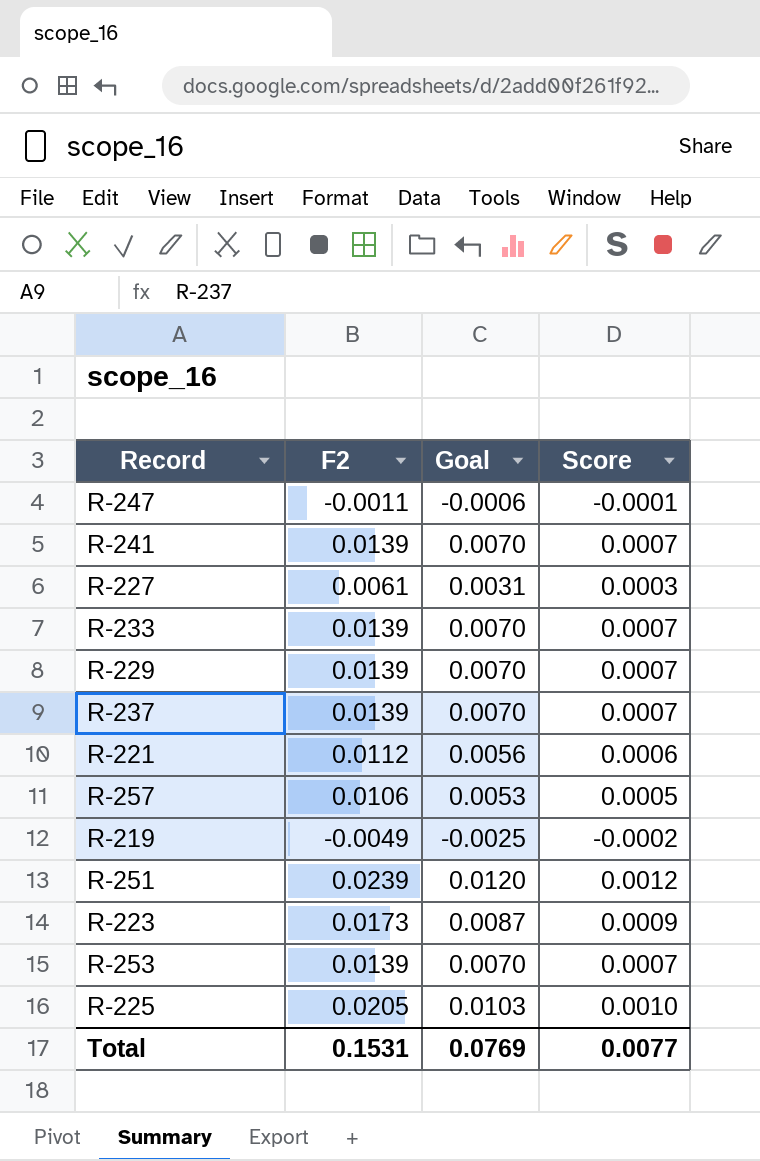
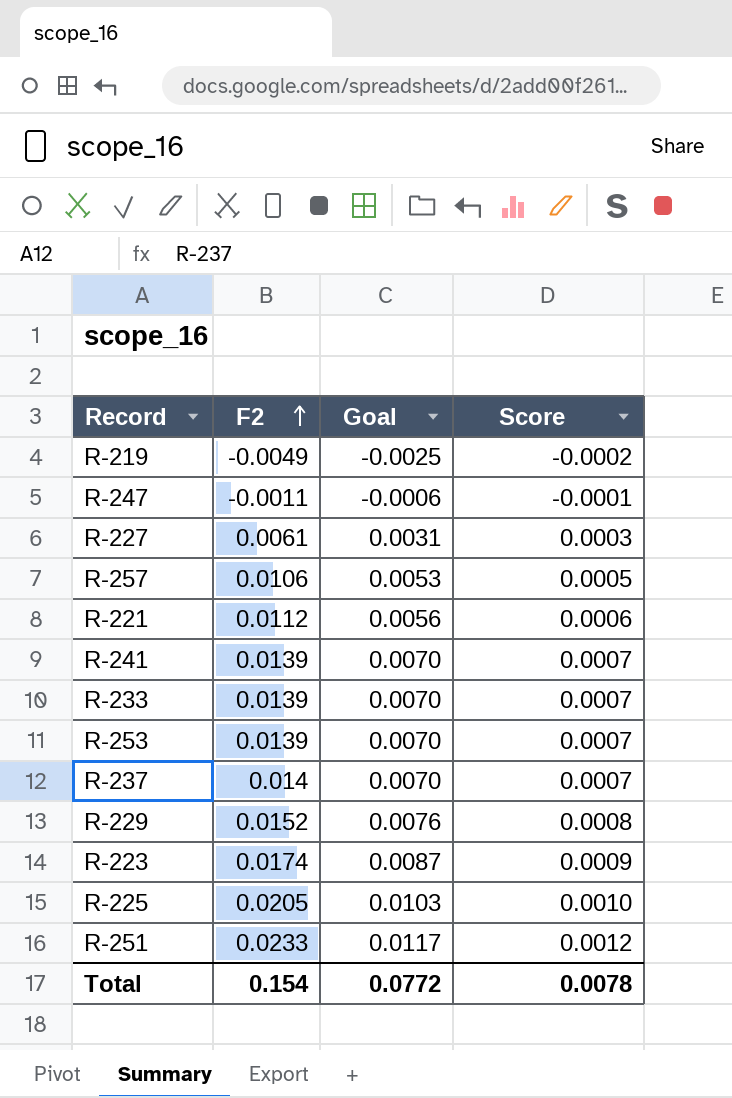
row order: none -> F2 ascending
R-237 | F2: 0.0139 -> 0.014
R-229 | F2: 0.0139 -> 0.0152
R-229 | Goal: 0.0070 -> 0.0076
R-229 | Score: 0.0007 -> 0.0008
R-223 | F2: 0.0173 -> 0.0174
R-251 | F2: 0.0239 -> 0.0233
R-251 | Goal: 0.0120 -> 0.0117
Total | F2: 0.1531 -> 0.154
Total | Goal: 0.0769 -> 0.0772
Total | Score: 0.0077 -> 0.0078

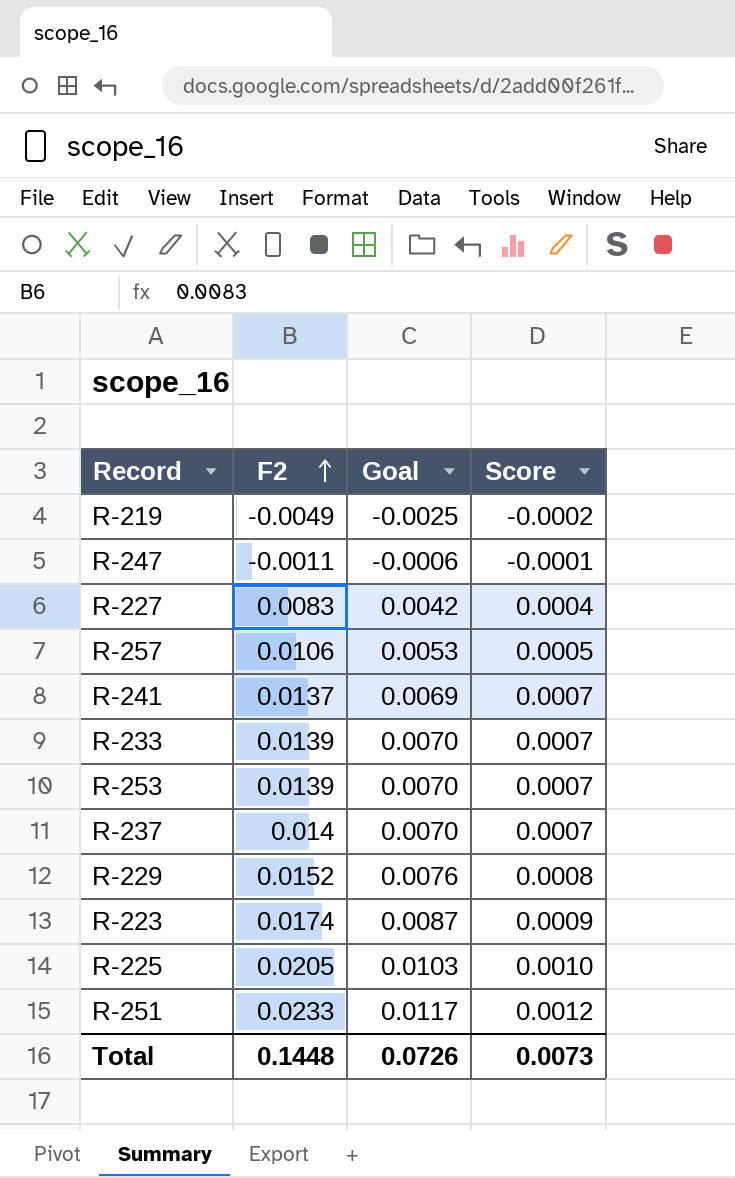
row R-221: 0.0112 | 0.0056 | 0.0006 -> none
R-227 | F2: 0.0061 -> 0.0083
R-227 | Goal: 0.0031 -> 0.0042
R-227 | Score: 0.0003 -> 0.0004
R-241 | F2: 0.0139 -> 0.0137
R-241 | Goal: 0.0070 -> 0.0069
Total | F2: 0.154 -> 0.1448
Total | Goal: 0.0772 -> 0.0726
Total | Score: 0.0078 -> 0.0073

